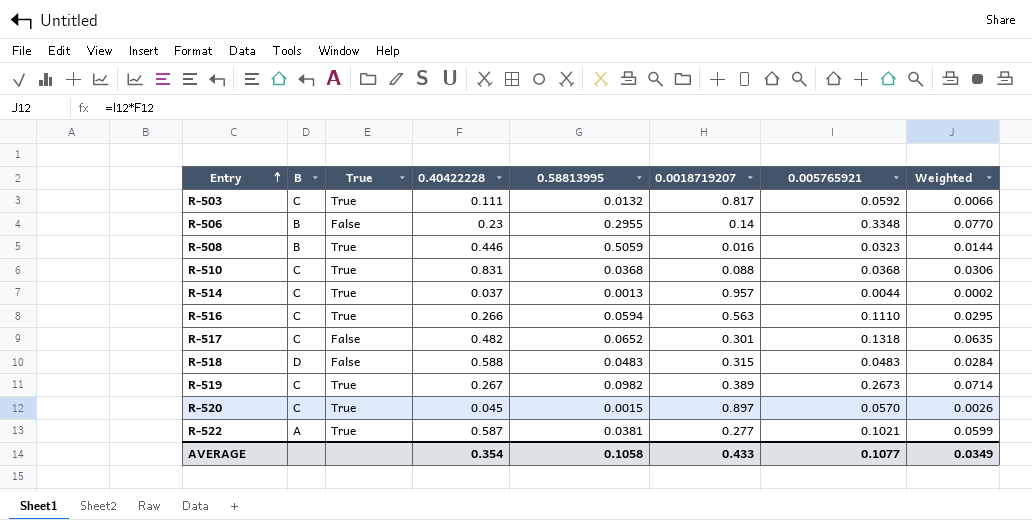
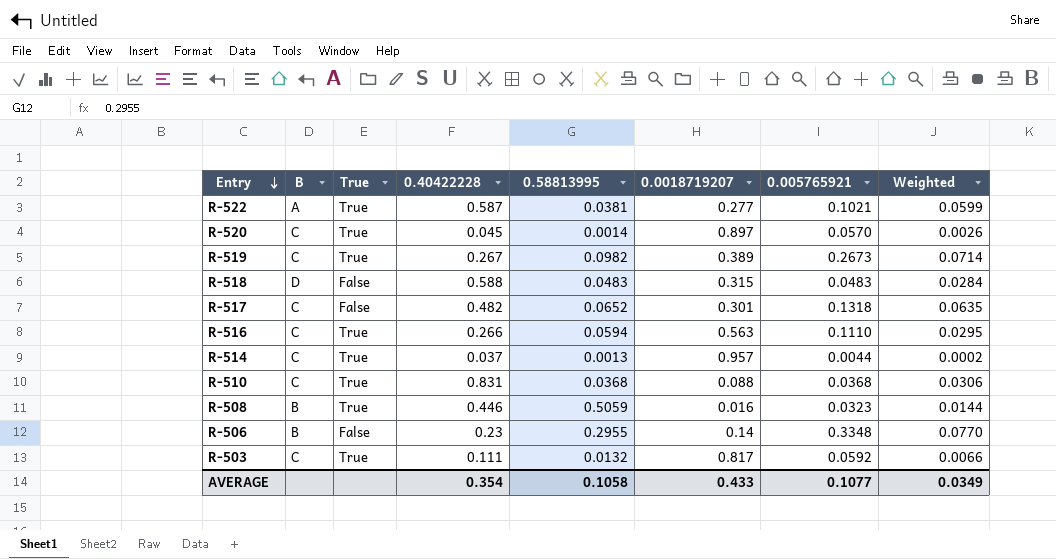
row order: Entry ascending -> Entry descending
R-520 | 0.58813995: 0.0015 -> 0.0014

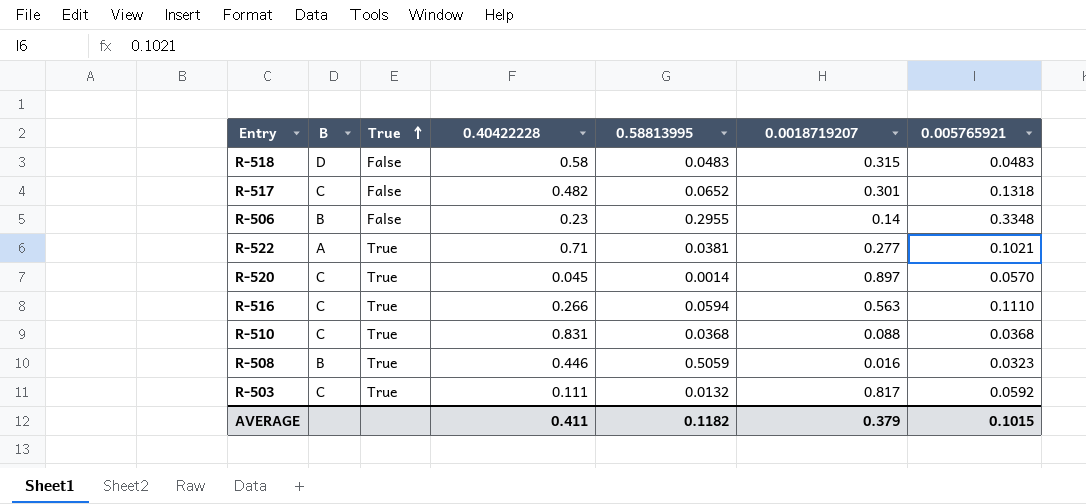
row order: Entry descending -> True ascending
column Weighted | formula: [0.40422228] * [0.005765921] -> none
row R-519: C | True | 0.267 | 0.0982 | 0.389 | 0.2673 | 0.0714 -> none
row R-514: C | True | 0.037 | 0.0013 | 0.957 | 0.0044 | 0.0002 -> none
R-518 | 0.40422228: 0.588 -> 0.58
R-522 | 0.40422228: 0.587 -> 0.71
AVERAGE | 0.40422228: 0.354 -> 0.411
AVERAGE | 0.58813995: 0.1058 -> 0.1182
AVERAGE | 0.0018719207: 0.433 -> 0.379
AVERAGE | 0.005765921: 0.1077 -> 0.1015

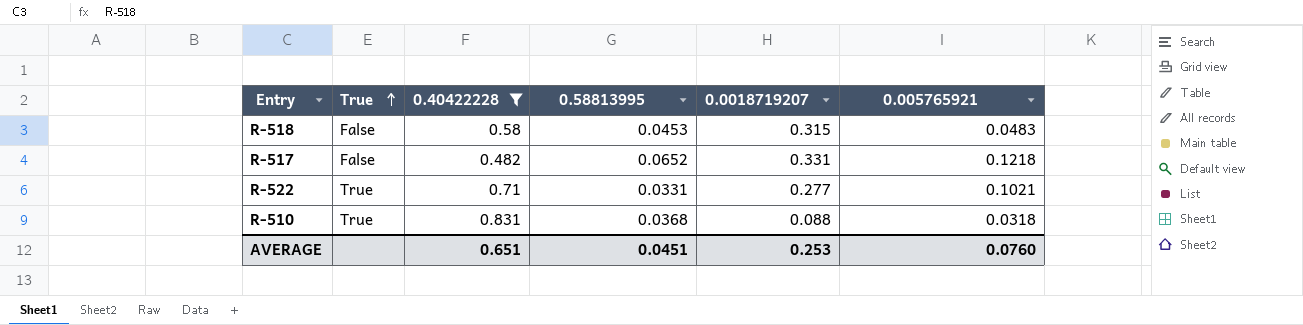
filter: none -> 0.40422228 >= 0.482
column B | position: 2 -> none
R-518 | 0.58813995: 0.0483 -> 0.0453
R-517 | 0.0018719207: 0.301 -> 0.331
R-517 | 0.005765921: 0.1318 -> 0.1218
R-522 | 0.58813995: 0.0381 -> 0.0331
R-510 | 0.005765921: 0.0368 -> 0.0318
AVERAGE | 0.40422228: 0.411 -> 0.651
AVERAGE | 0.58813995: 0.1182 -> 0.0451
AVERAGE | 0.0018719207: 0.379 -> 0.253
AVERAGE | 0.005765921: 0.1015 -> 0.0760

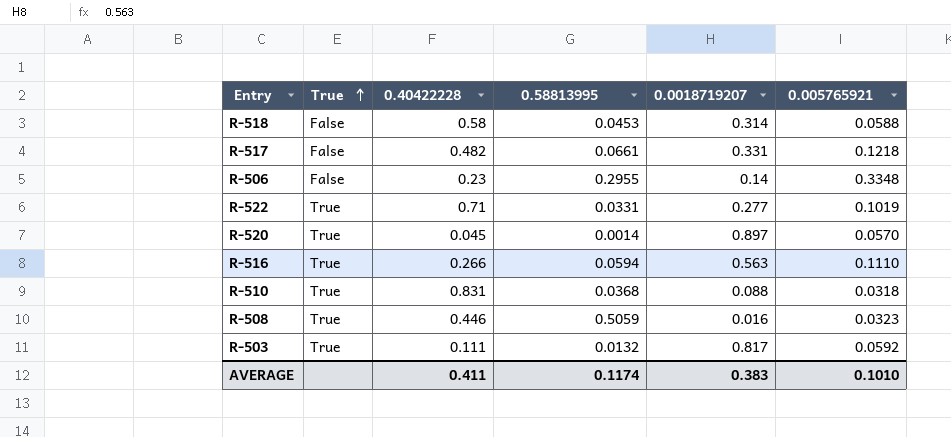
filter: 0.40422228 >= 0.482 -> none
R-518 | 0.0018719207: 0.315 -> 0.314
R-518 | 0.005765921: 0.0483 -> 0.0588
R-517 | 0.58813995: 0.0652 -> 0.0661
R-522 | 0.005765921: 0.1021 -> 0.1019
AVERAGE | 0.40422228: 0.651 -> 0.411
AVERAGE | 0.58813995: 0.0451 -> 0.1174
AVERAGE | 0.0018719207: 0.253 -> 0.383
AVERAGE | 0.005765921: 0.0760 -> 0.1010

